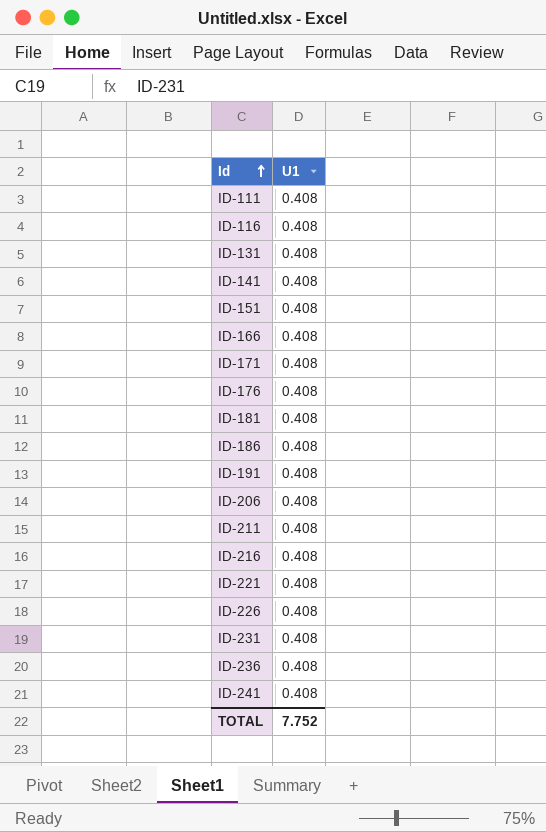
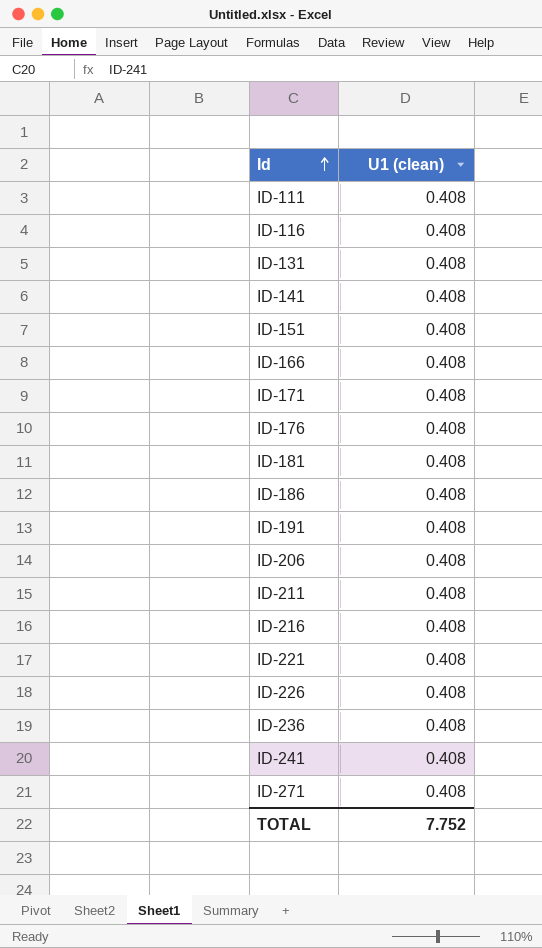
column name: U1 -> U1 (clean)
row ID-231: 0.408 -> none
row ID-271: none -> 0.408

